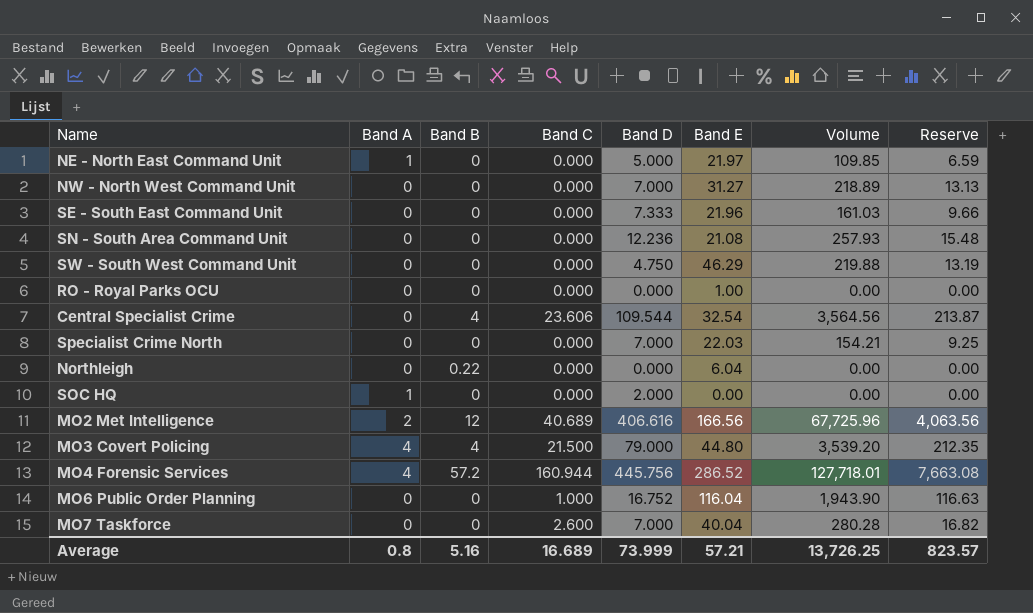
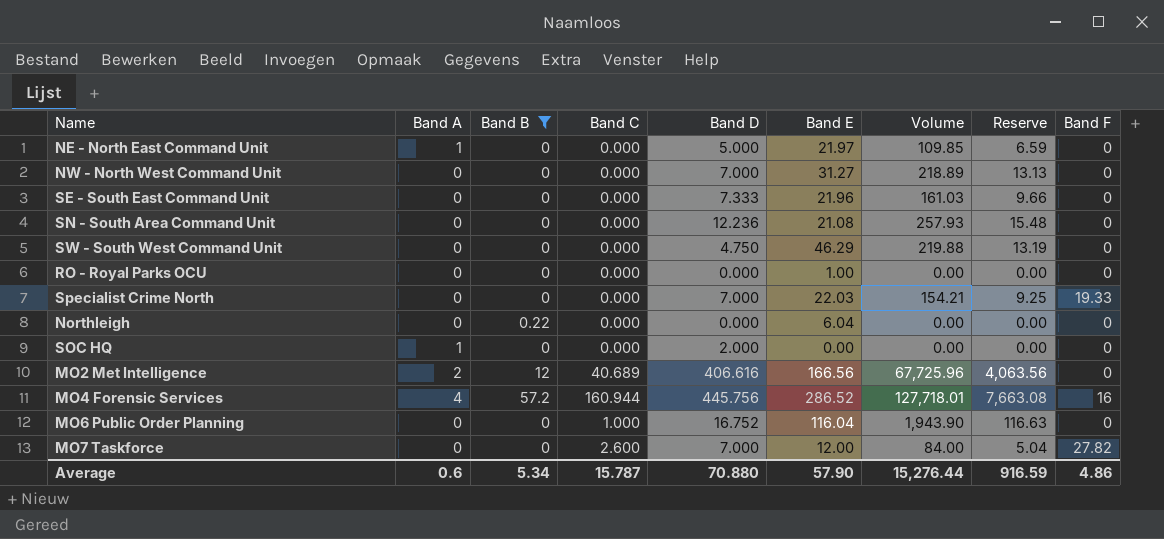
filter: none -> Band B != 4
column Band F | position: none -> 9
MO7 Taskforce | Band E: 40.04 -> 12.00
MO7 Taskforce | Volume: 280.28 -> 84.00
MO7 Taskforce | Reserve: 16.82 -> 5.04
Average | Band A: 0.8 -> 0.6
Average | Band B: 5.16 -> 5.34
Average | Band C: 16.689 -> 15.787
Average | Band D: 73.999 -> 70.880
Average | Band E: 57.21 -> 57.90
Average | Volume: 13,726.25 -> 15,276.44
Average | Reserve: 823.57 -> 916.59

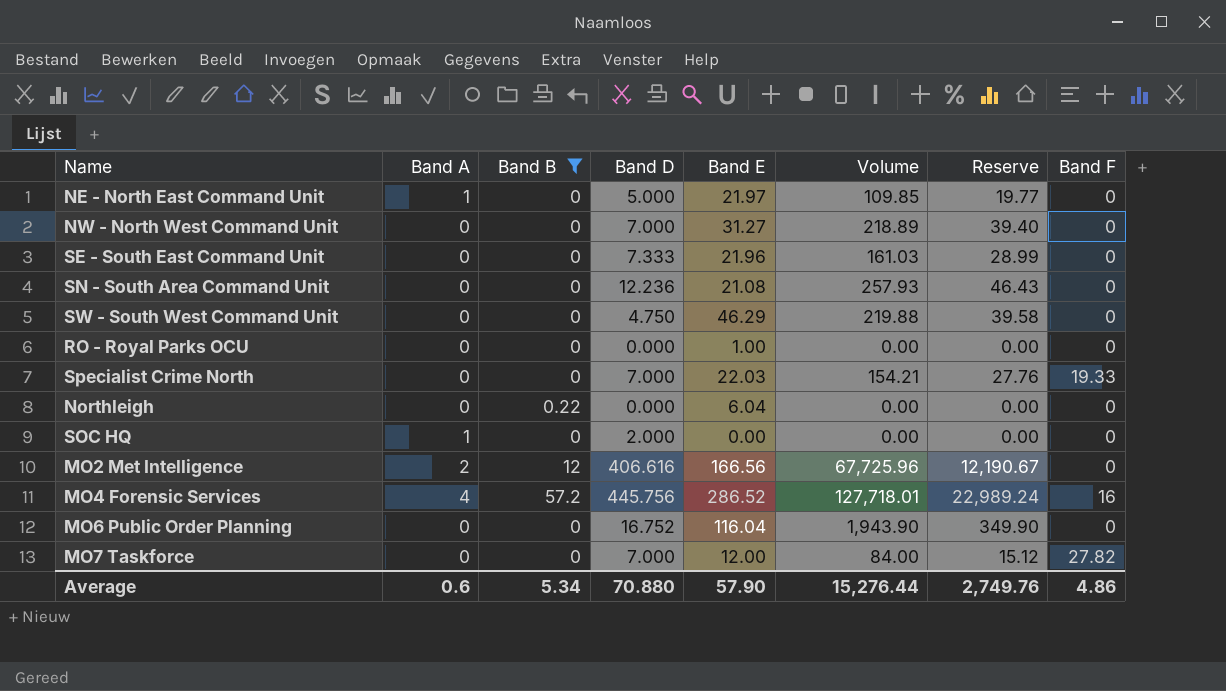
column Band C | position: 4 -> none
column Reserve | formula: [Volume] * 0.06 -> [Volume] * 0.18
Average | Reserve: 916.59 -> 2,749.76

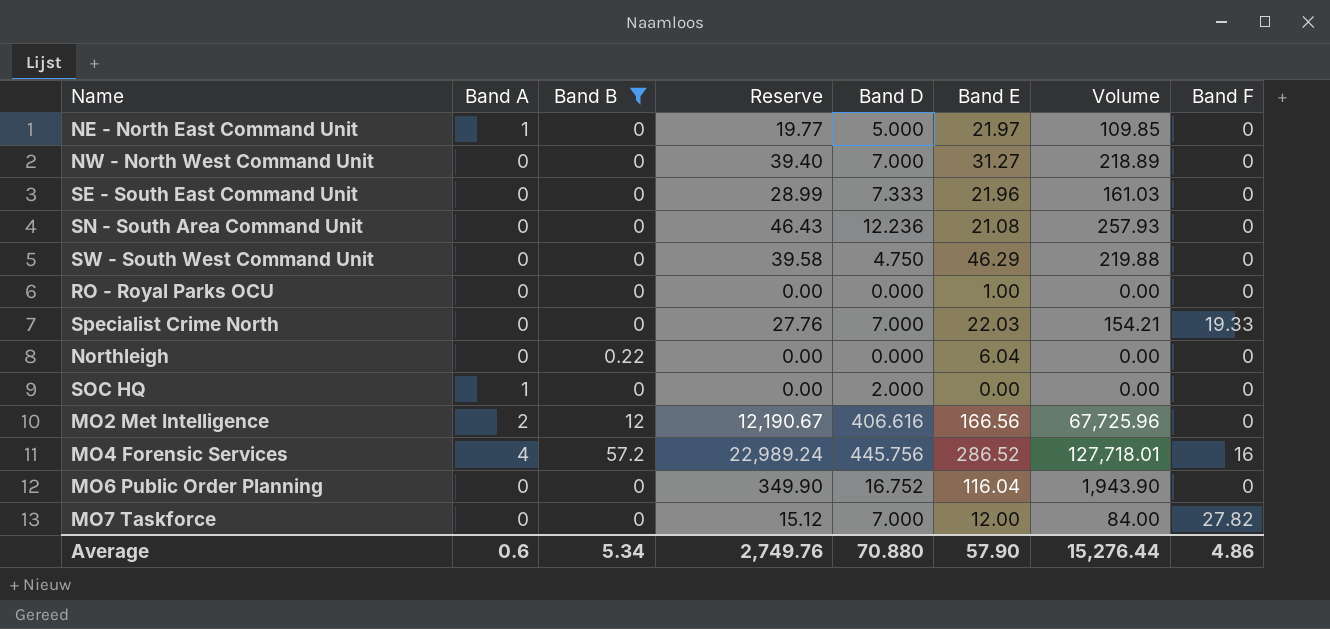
column Reserve | position: 7 -> 4

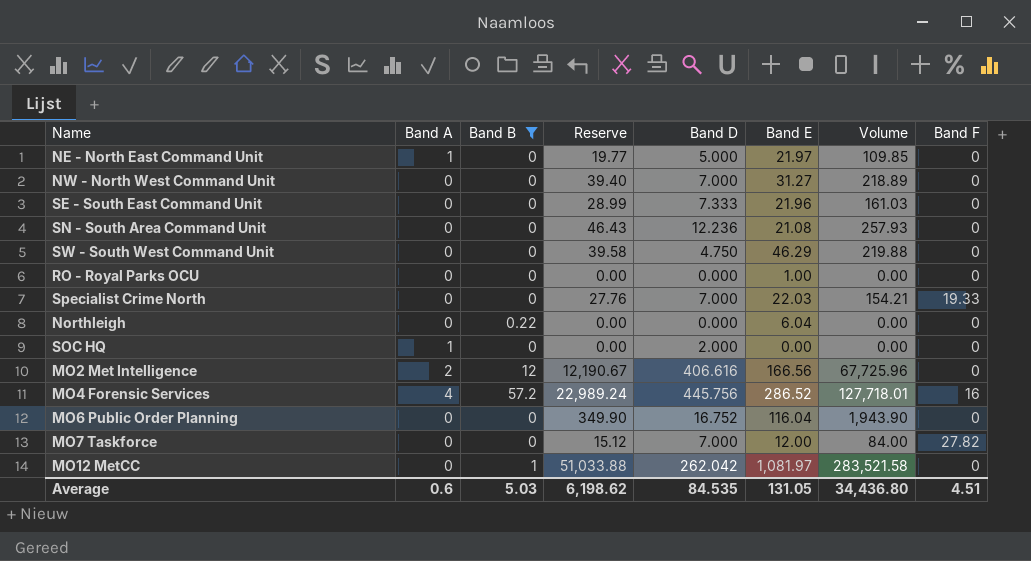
row MO12 MetCC: none -> 0 | 1 | 51,033.88 | 262.042 | 1,081.97 | 283,521.58 | 0
Average | Band B: 5.34 -> 5.03
Average | Reserve: 2,749.76 -> 6,198.62
Average | Band D: 70.880 -> 84.535
Average | Band E: 57.90 -> 131.05
Average | Volume: 15,276.44 -> 34,436.80
Average | Band F: 4.86 -> 4.51

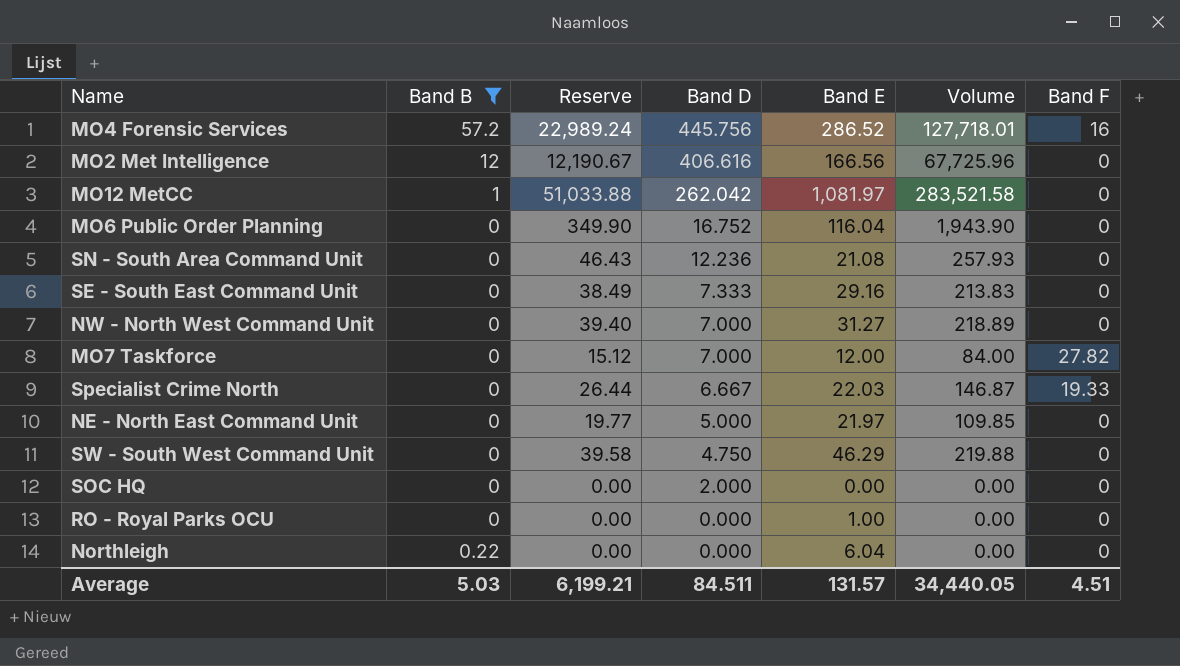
row order: none -> Band D descending
column Band A | position: 2 -> none
SE - South East Command Unit | Reserve: 28.99 -> 38.49
SE - South East Command Unit | Band E: 21.96 -> 29.16
SE - South East Command Unit | Volume: 161.03 -> 213.83
Specialist Crime North | Reserve: 27.76 -> 26.44
Specialist Crime North | Band D: 7.000 -> 6.667
Specialist Crime North | Volume: 154.21 -> 146.87
Average | Reserve: 6,198.62 -> 6,199.21
Average | Band D: 84.535 -> 84.511
Average | Band E: 131.05 -> 131.57
Average | Volume: 34,436.80 -> 34,440.05

